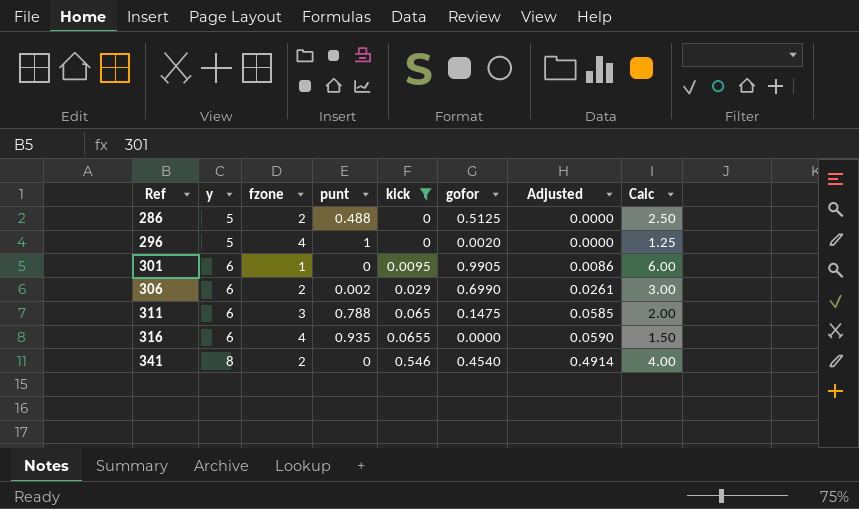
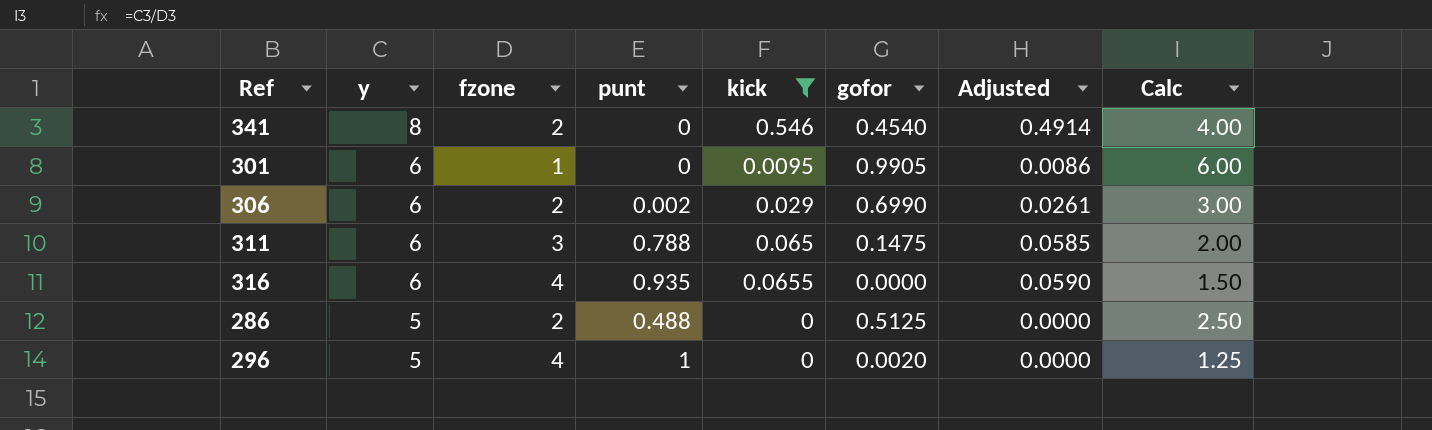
row order: Ref ascending -> y descending

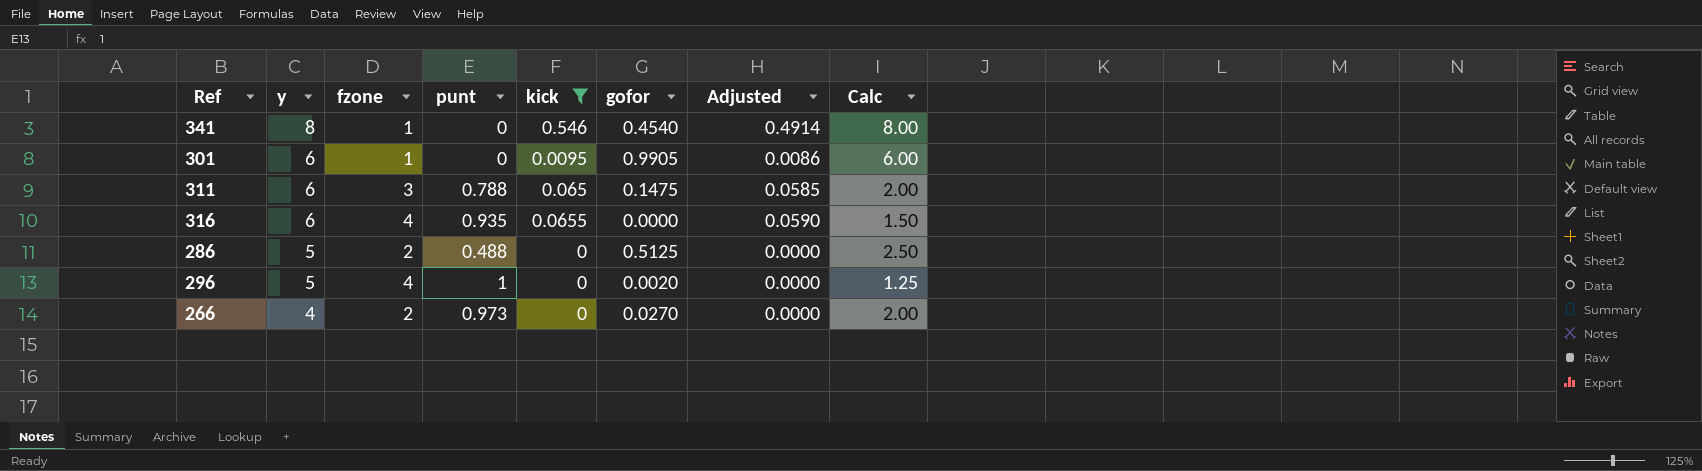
row 306: 6 | 2 | 0.002 | 0.029 | 0.6990 | 0.0261 | 3.00 -> none
341 | fzone: 2 -> 1
341 | Calc: 4.00 -> 8.00
row 266: none -> 4 | 2 | 0.973 | 0 | 0.0270 | 0.0000 | 2.00

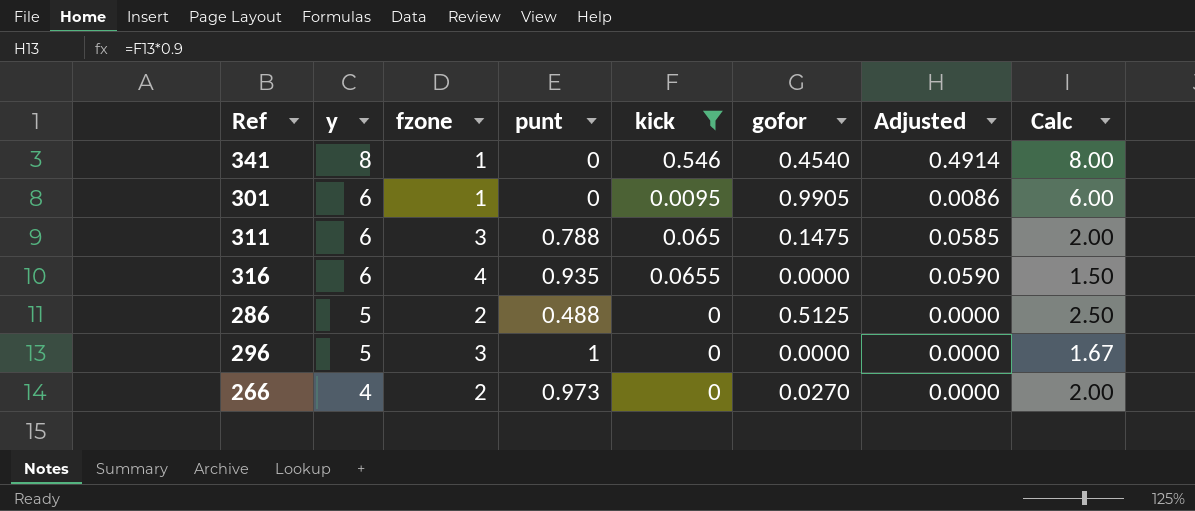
296 | fzone: 4 -> 3
296 | gofor: 0.0020 -> 0.0000
296 | Calc: 1.25 -> 1.67

